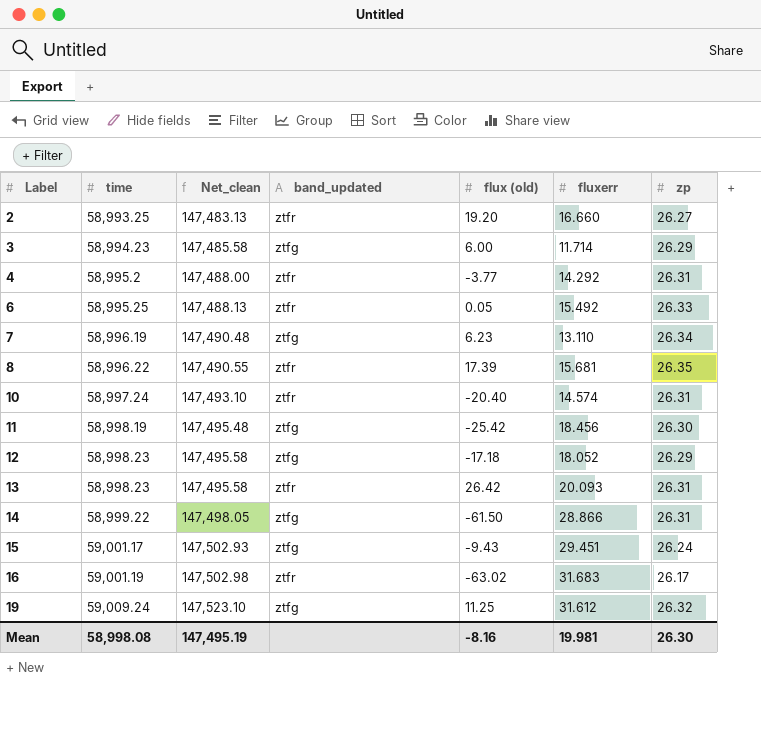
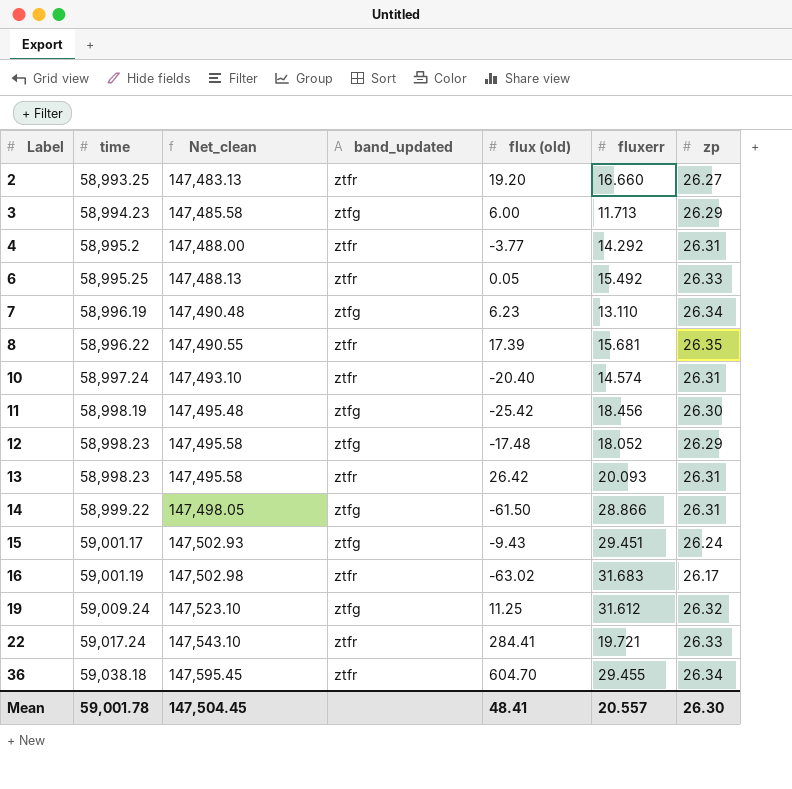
3 | fluxerr: 11.714 -> 11.713
12 | flux (old): -17.18 -> -17.48
row 22: none -> 59,017.24 | 147,543.10 | ztfr | 284.41 | 19.721 | 26.33
row 36: none -> 59,038.18 | 147,595.45 | ztfr | 604.70 | 29.455 | 26.34
Mean | time: 58,998.08 -> 59,001.78
Mean | Net_clean: 147,495.19 -> 147,504.45
Mean | flux (old): -8.16 -> 48.41
Mean | fluxerr: 19.981 -> 20.557

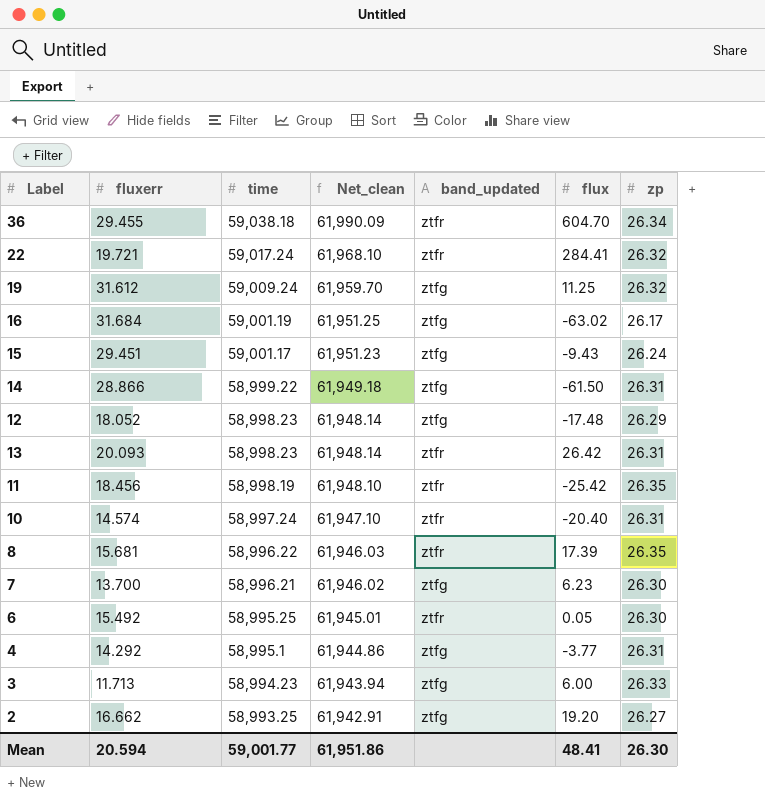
row order: Label ascending -> time descending
column fluxerr | position: 6 -> 2
column Net_clean | formula: [time] * 2.5 -> [time] * 1.05
column name: flux (old) -> flux
22 | zp: 26.33 -> 26.32
16 | fluxerr: 31.683 -> 31.684
16 | band_updated: ztfr -> ztfg
11 | band_updated: ztfg -> ztfr
11 | zp: 26.30 -> 26.35
7 | fluxerr: 13.110 -> 13.700
7 | time: 58,996.19 -> 58,996.21
7 | zp: 26.34 -> 26.30
6 | zp: 26.33 -> 26.30
4 | time: 58,995.2 -> 58,995.1
4 | band_updated: ztfr -> ztfg
3 | zp: 26.29 -> 26.33
2 | fluxerr: 16.660 -> 16.662
2 | band_updated: ztfr -> ztfg
Mean | fluxerr: 20.557 -> 20.594
Mean | time: 59,001.78 -> 59,001.77
Mean | Net_clean: 147,504.45 -> 61,951.86

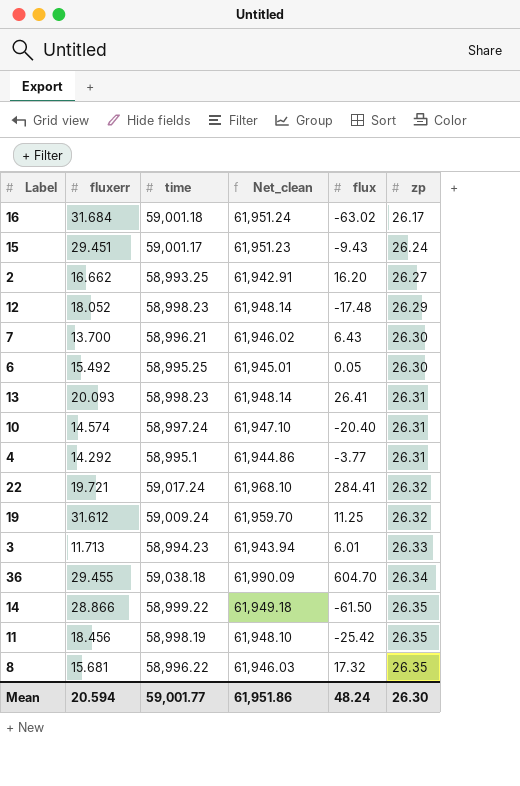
row order: time descending -> zp ascending
column band_updated | position: 5 -> none
16 | time: 59,001.19 -> 59,001.18
16 | Net_clean: 61,951.25 -> 61,951.24
2 | flux: 19.20 -> 16.20
7 | flux: 6.23 -> 6.43
13 | flux: 26.42 -> 26.41
3 | flux: 6.00 -> 6.01
14 | zp: 26.31 -> 26.35
8 | flux: 17.39 -> 17.32
Mean | flux: 48.41 -> 48.24

